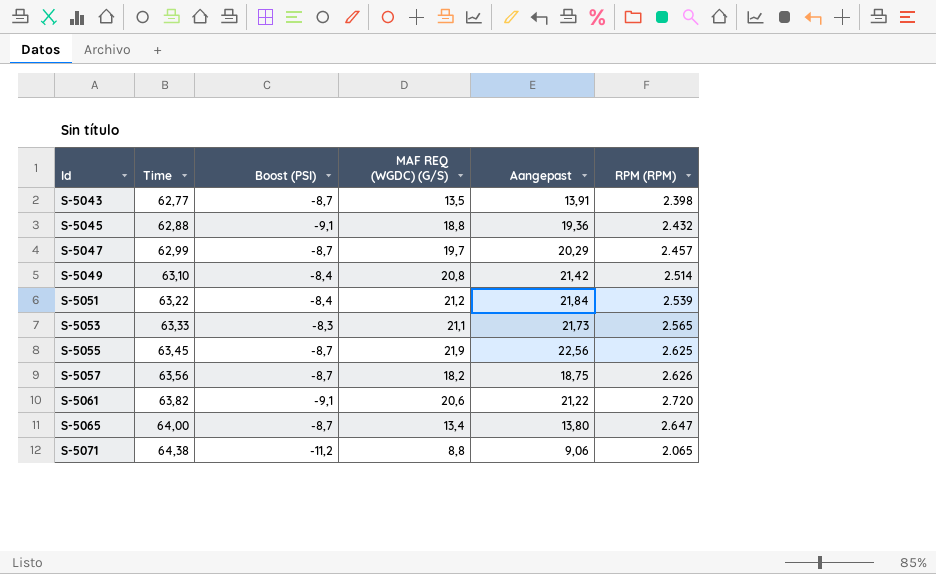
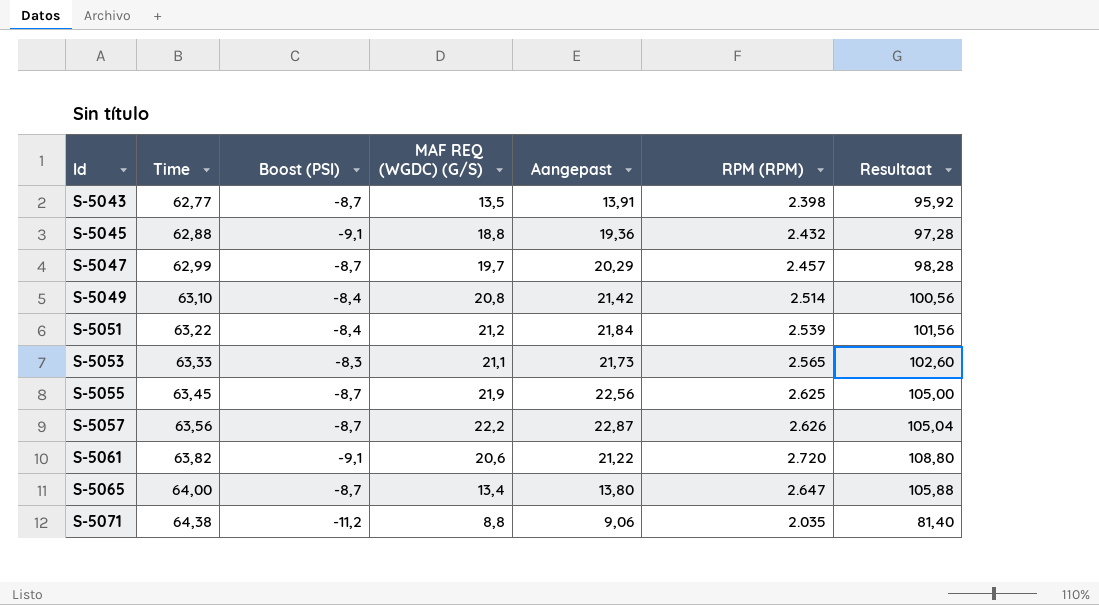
column Resultaat | formula: none -> [RPM (RPM)] * 0,04
S-5057 | MAF REQ (WGDC) (G/S): 18,2 -> 22,2
S-5057 | Aangepast: 18,75 -> 22,87
S-5071 | RPM (RPM): 2.065 -> 2.035

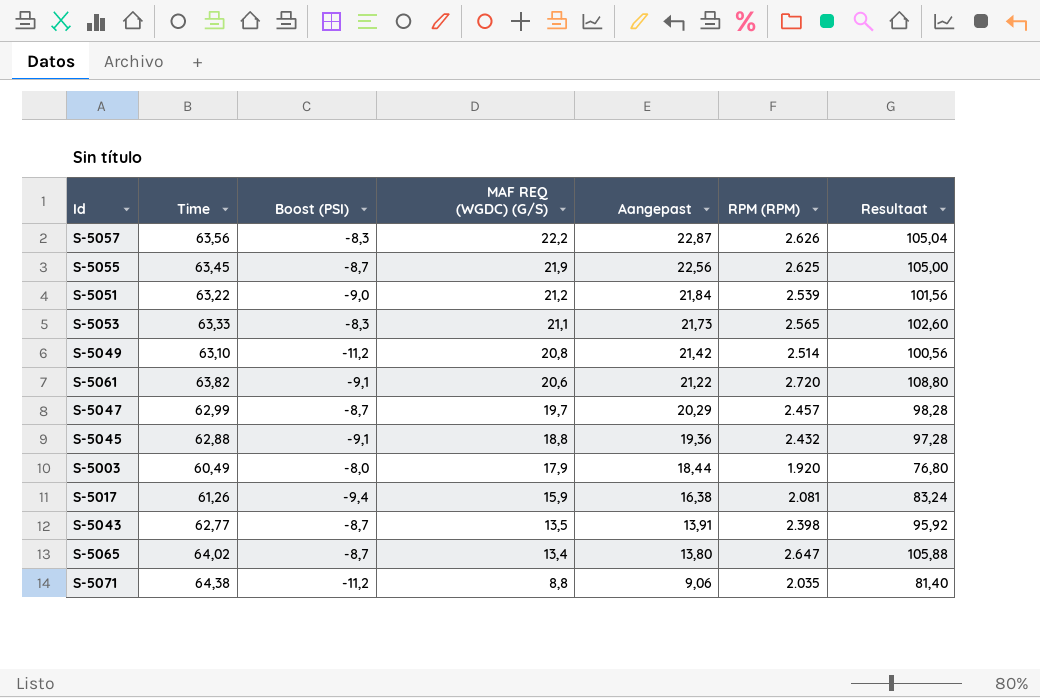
row order: Id ascending -> MAF REQ (WGDC) (G/S) descending
S-5057 | Boost (PSI): -8,7 -> -8,3
S-5051 | Boost (PSI): -8,4 -> -9,0
S-5049 | Boost (PSI): -8,4 -> -11,2
row S-5003: none -> 60,49 | -8,0 | 17,9 | 18,44 | 1.920 | 76,80
row S-5017: none -> 61,26 | -9,4 | 15,9 | 16,38 | 2.081 | 83,24
S-5065 | Time: 64,00 -> 64,02

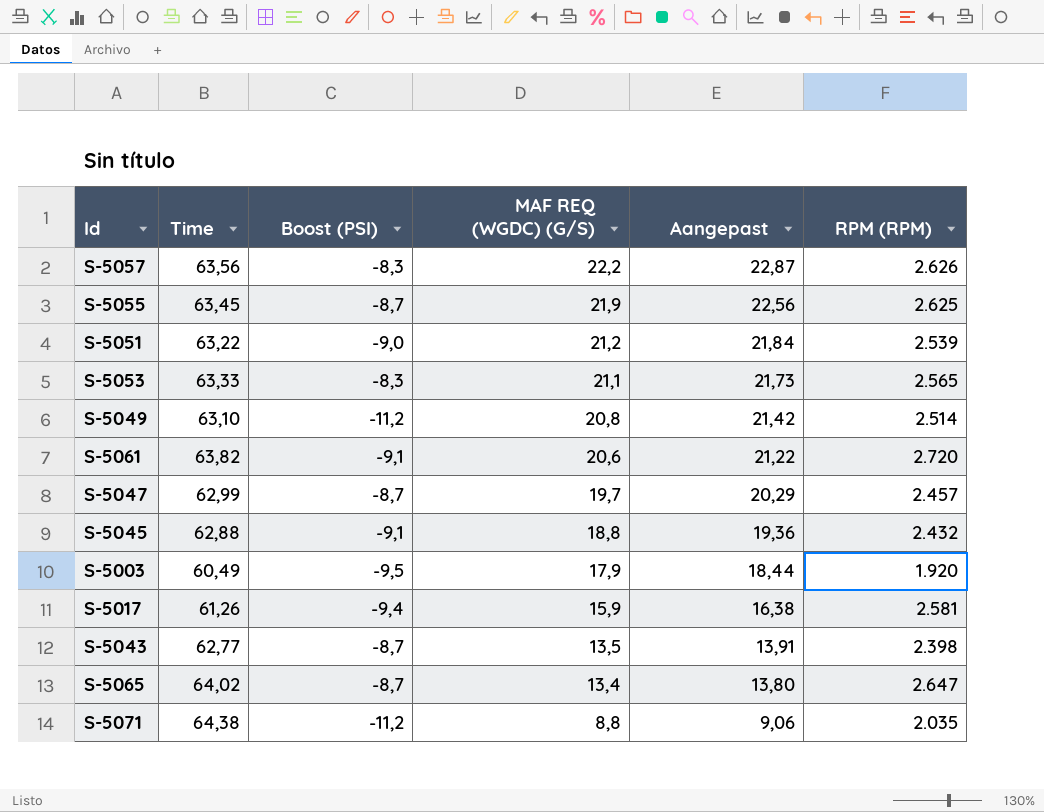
column Resultaat | formula: [RPM (RPM)] * 0,04 -> none
S-5003 | Boost (PSI): -8,0 -> -9,5
S-5017 | RPM (RPM): 2.081 -> 2.581

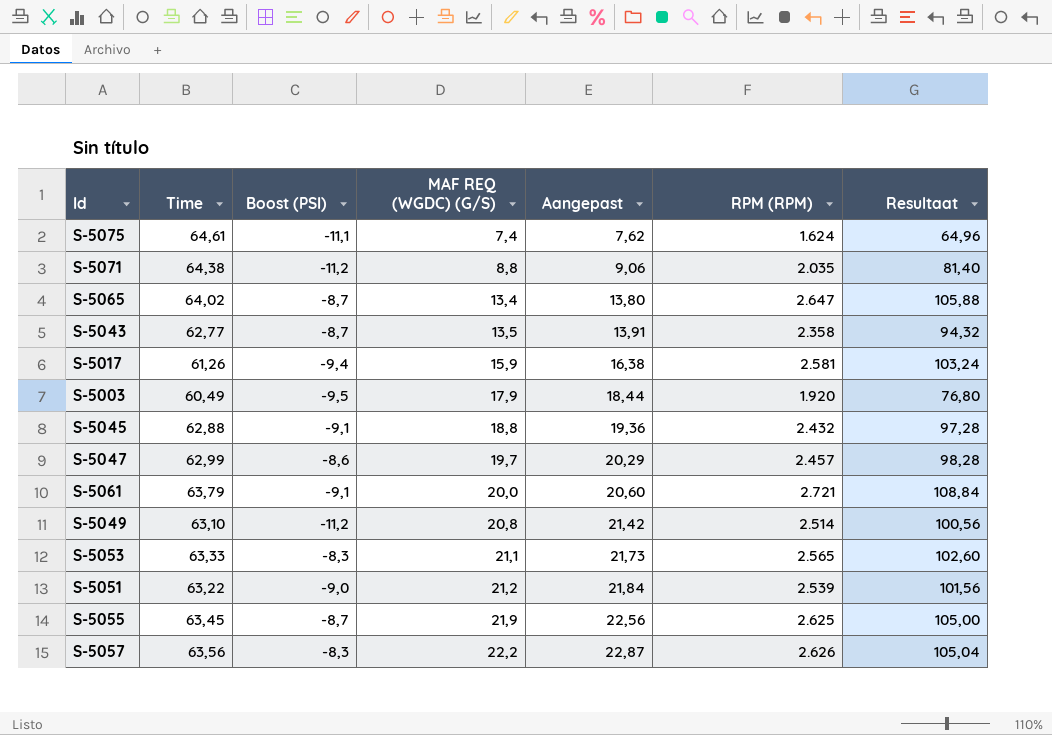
row order: MAF REQ (WGDC) (G/S) descending -> MAF REQ (WGDC) (G/S) ascending
column Resultaat | formula: none -> [RPM (RPM)] * 0,04
row S-5075: none -> 64,61 | -11,1 | 7,4 | 7,62 | 1.624 | 64,96
S-5043 | RPM (RPM): 2.398 -> 2.358
S-5047 | Boost (PSI): -8,7 -> -8,6
S-5061 | Time: 63,82 -> 63,79
S-5061 | MAF REQ (WGDC) (G/S): 20,6 -> 20,0
S-5061 | Aangepast: 21,22 -> 20,60
S-5061 | RPM (RPM): 2.720 -> 2.721

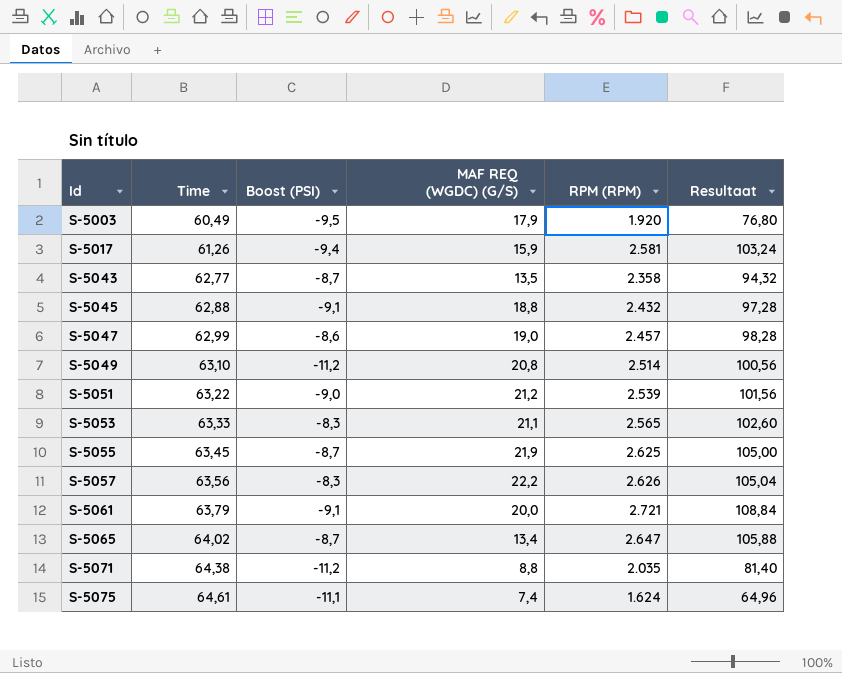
row order: MAF REQ (WGDC) (G/S) ascending -> Id ascending
column Aangepast | formula: [MAF REQ (WGDC) (G/S)] * 1,03 -> none
S-5047 | MAF REQ (WGDC) (G/S): 19,7 -> 19,0

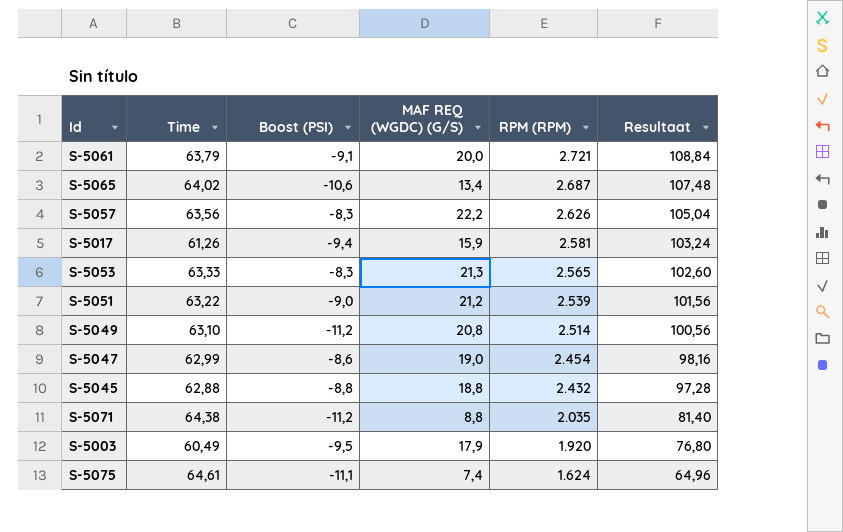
row order: Id ascending -> RPM (RPM) descending
row S-5043: 62,77 | -8,7 | 13,5 | 2.358 | 94,32 -> none
row S-5055: 63,45 | -8,7 | 21,9 | 2.625 | 105,00 -> none
S-5065 | Boost (PSI): -8,7 -> -10,6
S-5065 | RPM (RPM): 2.647 -> 2.687
S-5065 | Resultaat: 105,88 -> 107,48
S-5053 | MAF REQ (WGDC) (G/S): 21,1 -> 21,3
S-5047 | RPM (RPM): 2.457 -> 2.454
S-5047 | Resultaat: 98,28 -> 98,16
S-5045 | Boost (PSI): -9,1 -> -8,8

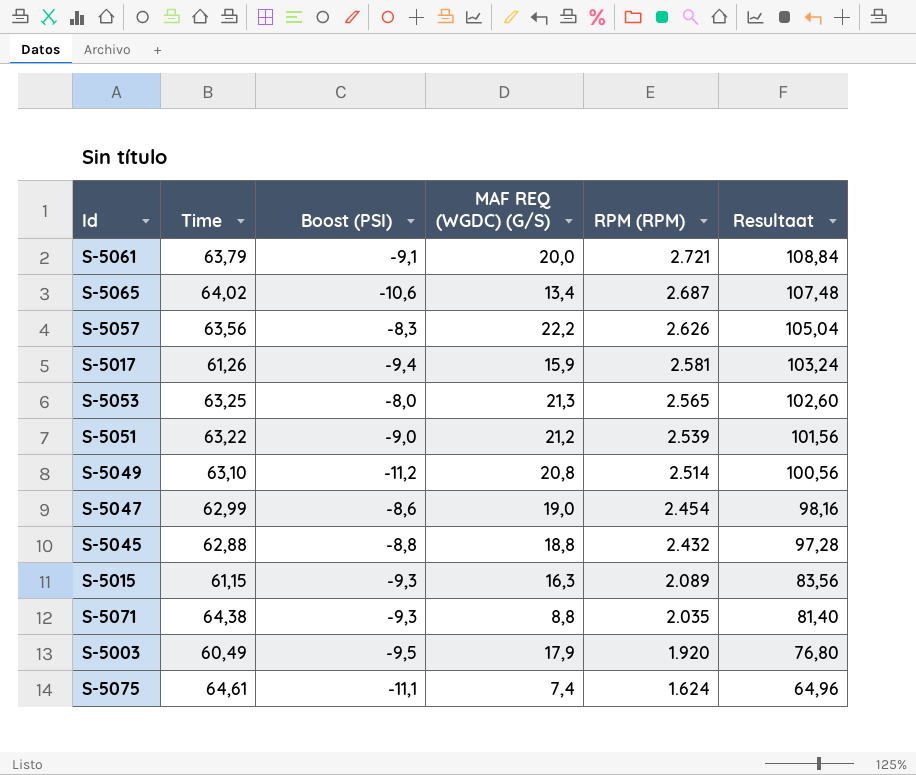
S-5053 | Time: 63,33 -> 63,25
S-5053 | Boost (PSI): -8,3 -> -8,0
row S-5015: none -> 61,15 | -9,3 | 16,3 | 2.089 | 83,56
S-5071 | Boost (PSI): -11,2 -> -9,3

